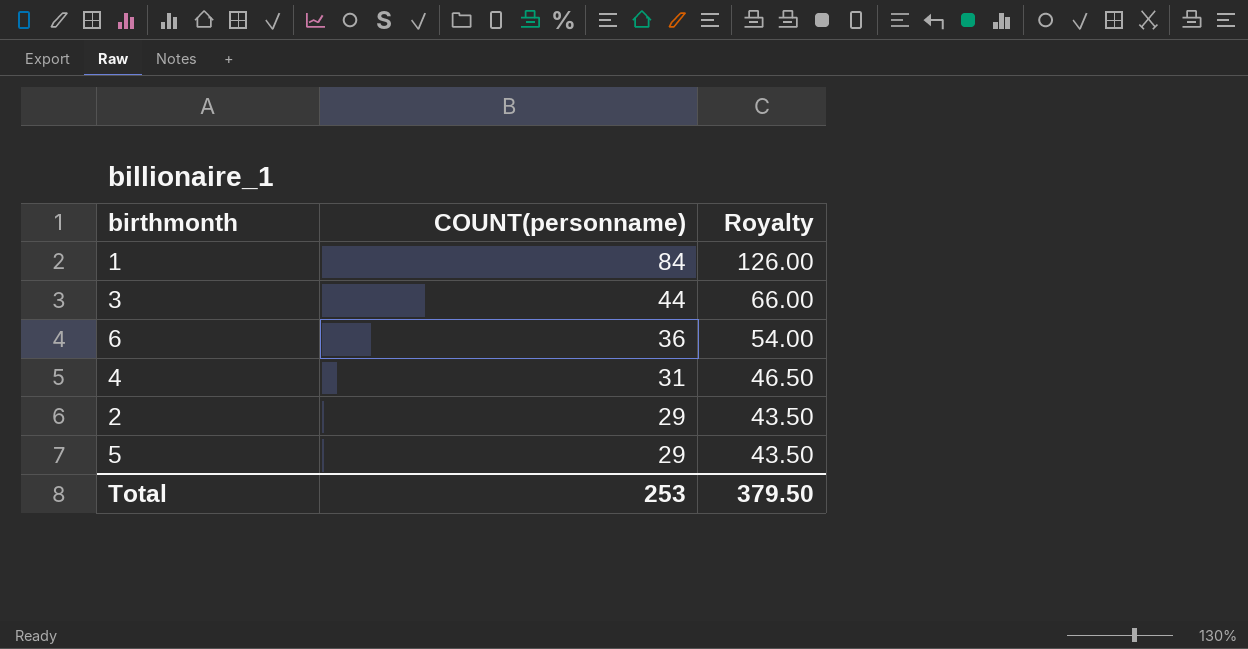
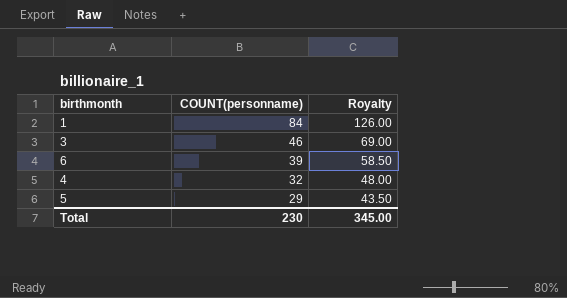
row 2: 29 | 43.50 -> none
3 | COUNT(personname): 44 -> 46
3 | Royalty: 66.00 -> 69.00
6 | COUNT(personname): 36 -> 39
6 | Royalty: 54.00 -> 58.50
4 | COUNT(personname): 31 -> 32
4 | Royalty: 46.50 -> 48.00
Total | COUNT(personname): 253 -> 230
Total | Royalty: 379.50 -> 345.00

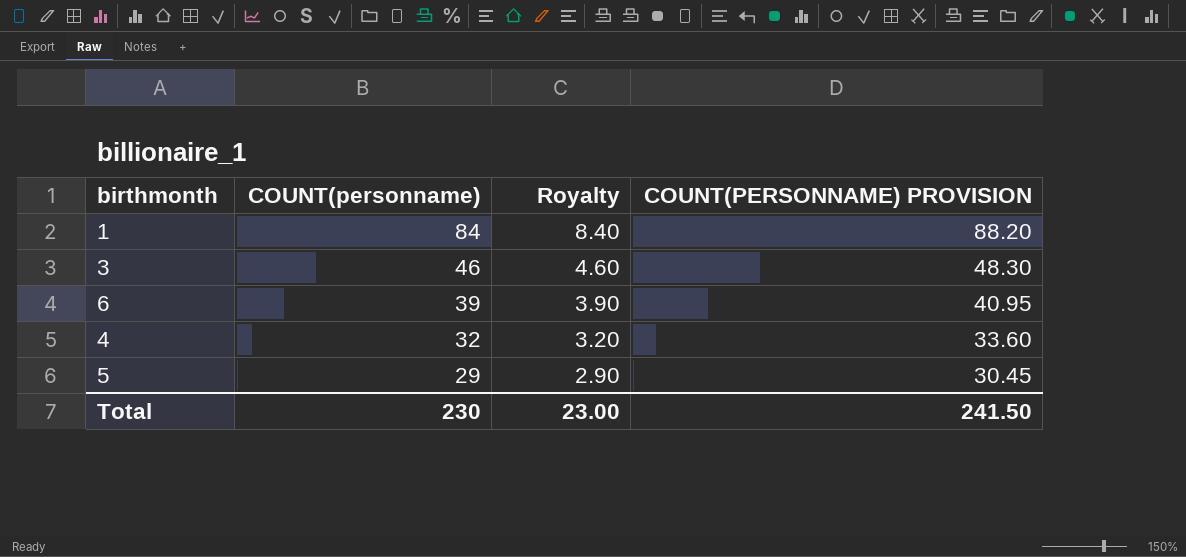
column Royalty | formula: [COUNT(personname)] * 1.5 -> [COUNT(personname)] * 0.1
column COUNT(PERSONNAME) PROVISION | formula: none -> [COUNT(personname)] * 1.05
Total | Royalty: 345.00 -> 23.00

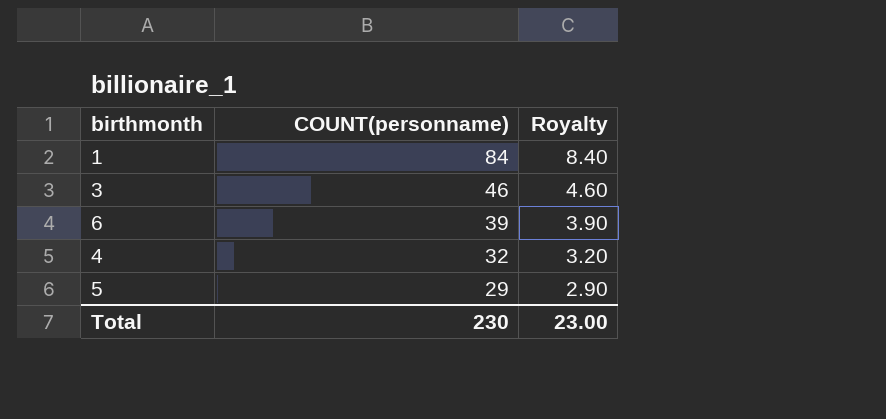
column COUNT(PERSONNAME) PROVISION | formula: [COUNT(personname)] * 1.05 -> none

